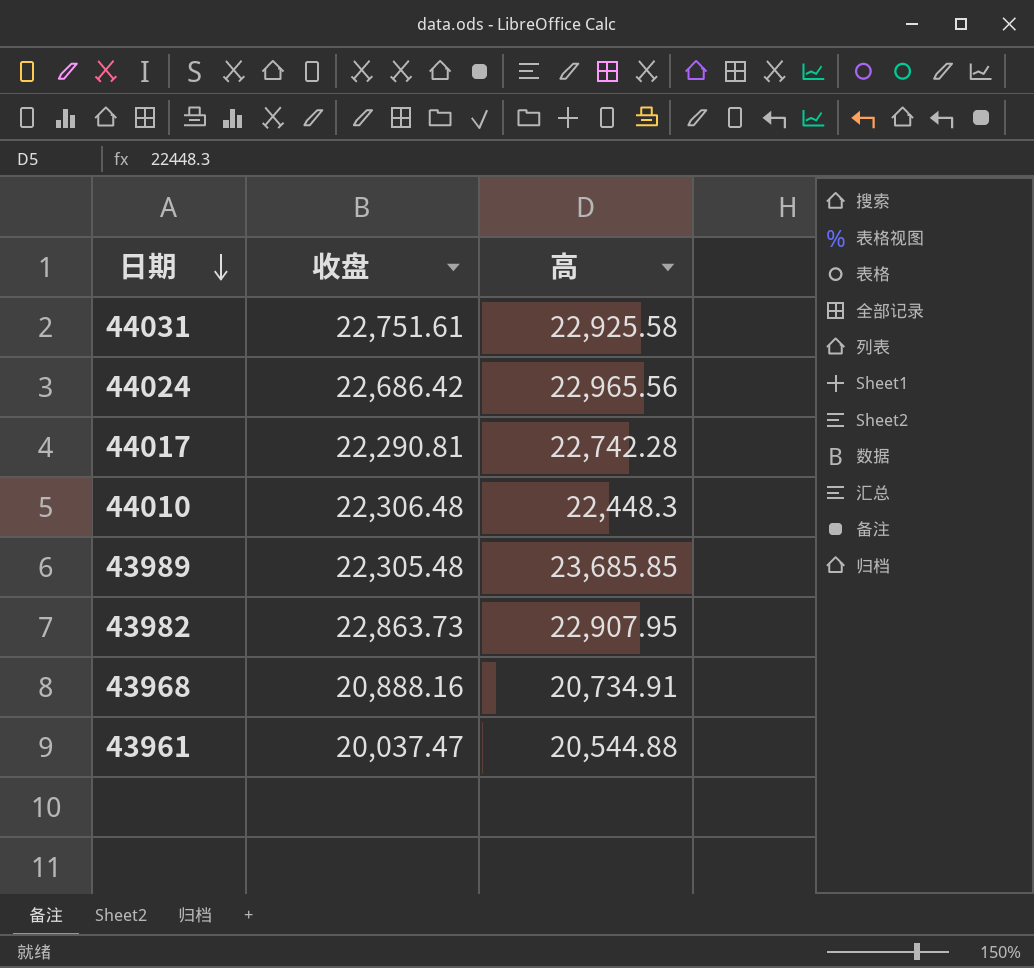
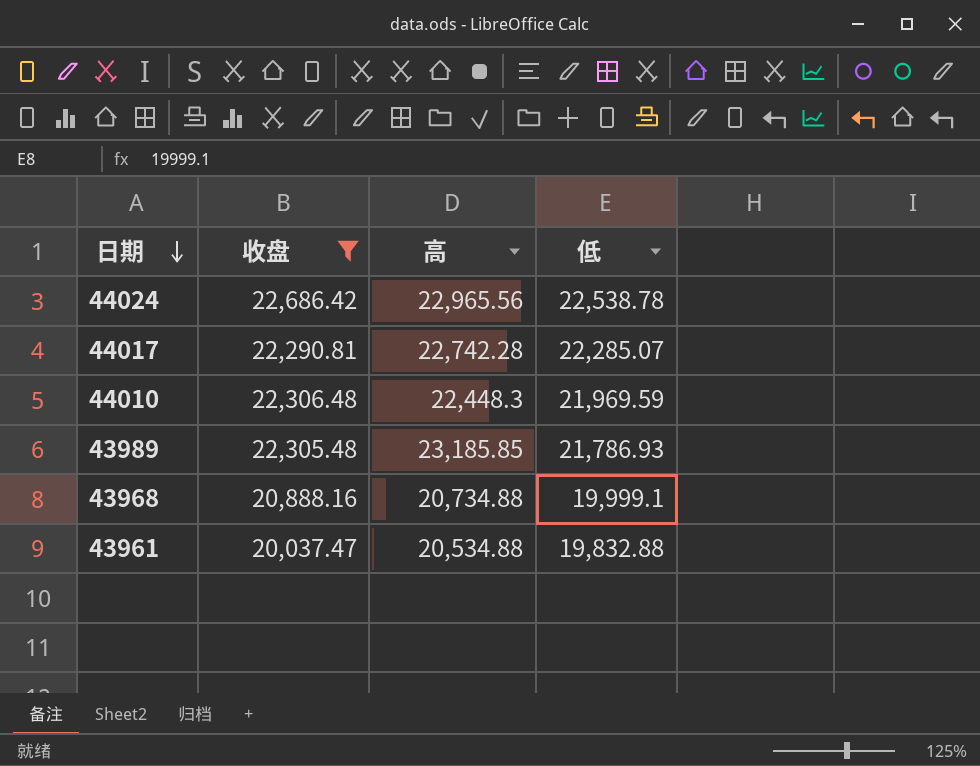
filter: none -> 收盘 <= 22,686.42
column 低 | position: none -> 4
43989 | 高: 23,685.85 -> 23,185.85
43968 | 高: 20,734.91 -> 20,734.88
43961 | 高: 20,544.88 -> 20,534.88

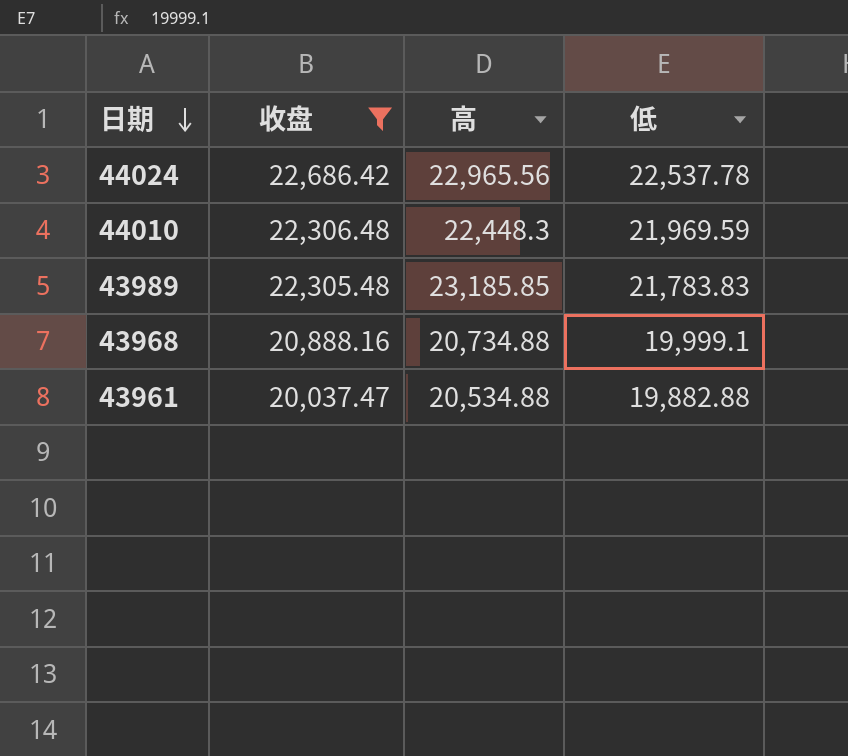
row 44017: 22,290.81 | 22,742.28 | 22,285.07 -> none
44024 | 低: 22,538.78 -> 22,537.78
43989 | 低: 21,786.93 -> 21,783.83
43961 | 低: 19,832.88 -> 19,882.88

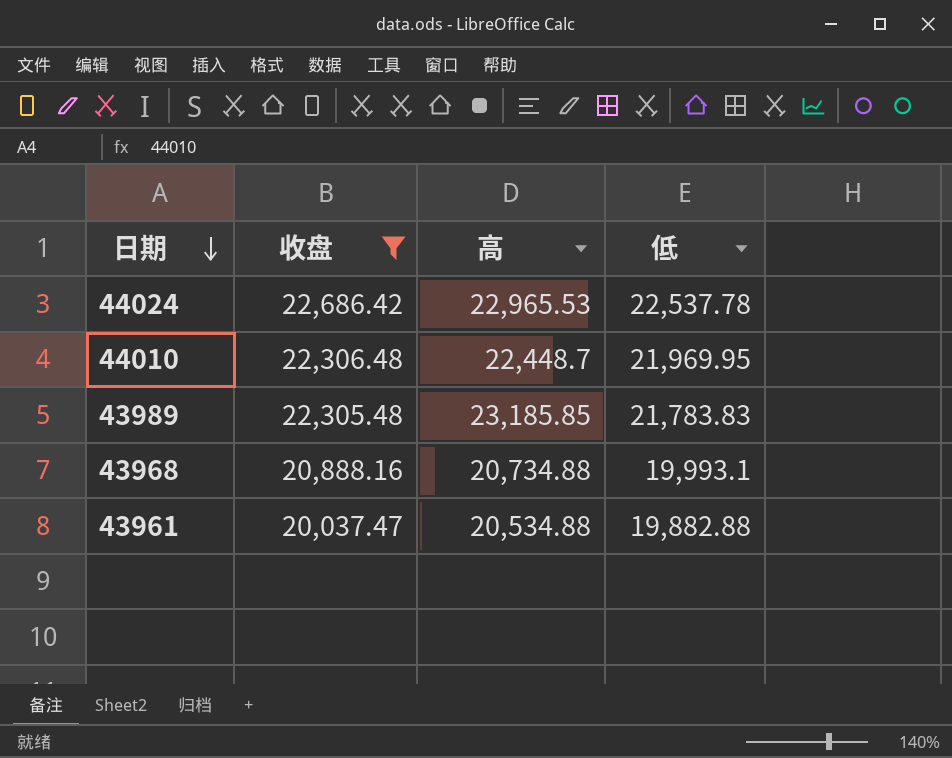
44024 | 高: 22,965.56 -> 22,965.53
44010 | 高: 22,448.3 -> 22,448.7
44010 | 低: 21,969.59 -> 21,969.95
43968 | 低: 19,999.1 -> 19,993.1

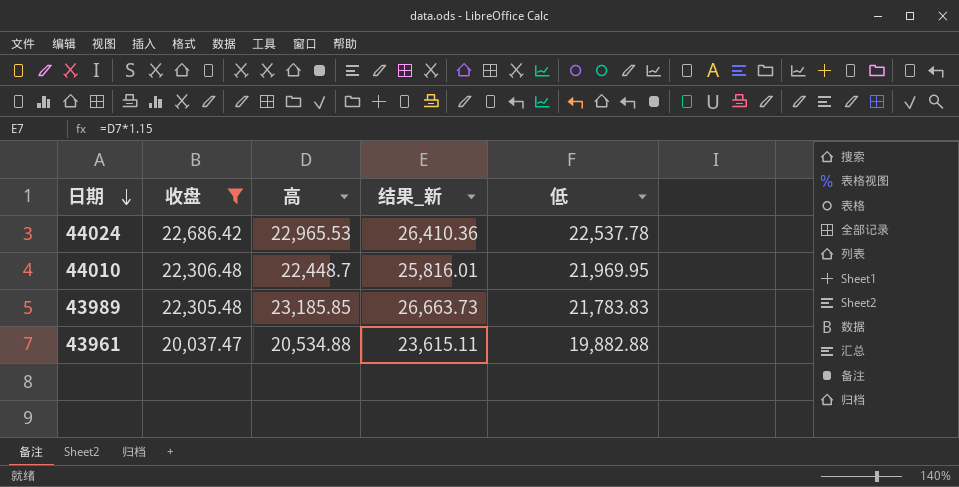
column 结果_新 | formula: none -> [高] * 1.15
row 43968: 20,888.16 | 20,734.88 | 19,993.1 -> none

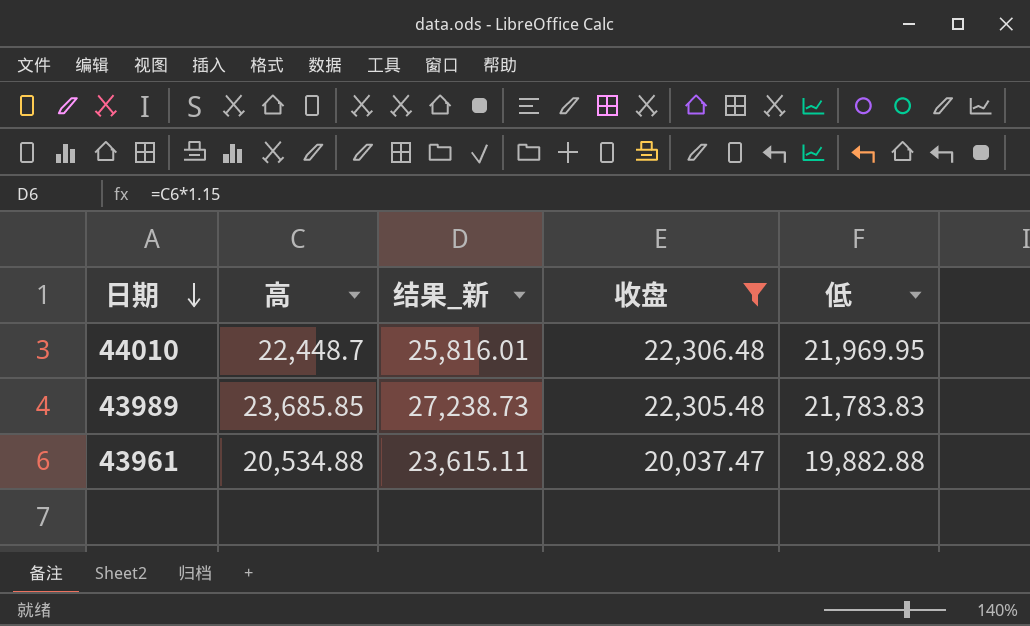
column 收盘 | position: 2 -> 4
row 44024: 22,686.42 | 22,965.53 | 26,410.36 | 22,537.78 -> none
43989 | 高: 23,185.85 -> 23,685.85
43989 | 结果_新: 26,663.73 -> 27,238.73

